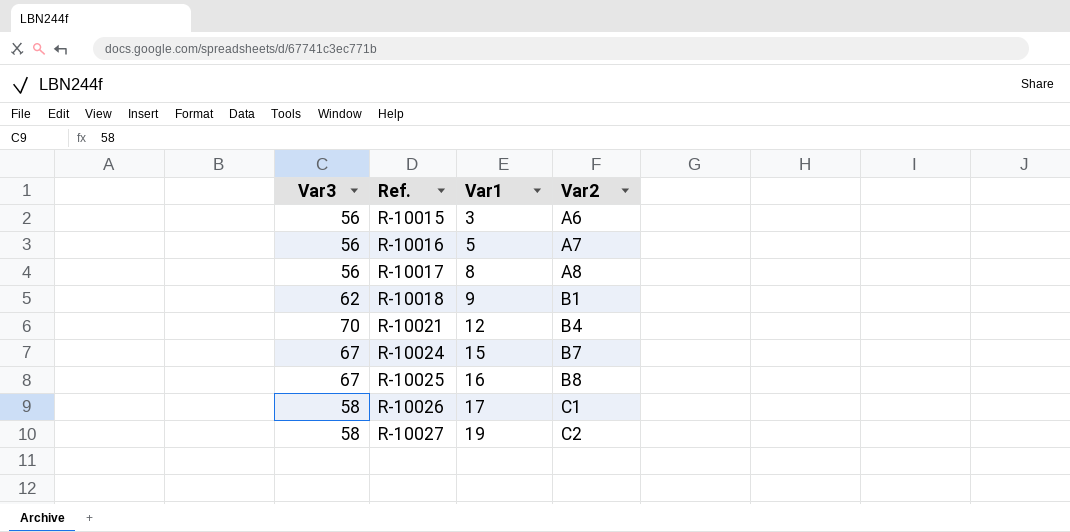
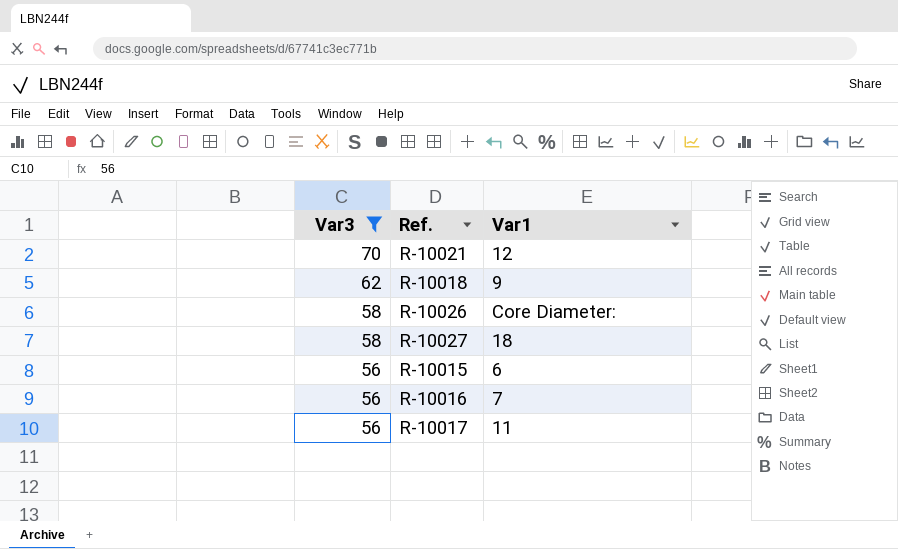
filter: none -> Var3 != 67
row order: Ref. ascending -> Var3 descending
column Var2 | position: 4 -> none
R-10026 | Var1: 17 -> Core Diameter:
R-10027 | Var1: 19 -> 18
R-10015 | Var1: 3 -> 6
R-10016 | Var1: 5 -> 7
R-10017 | Var1: 8 -> 11

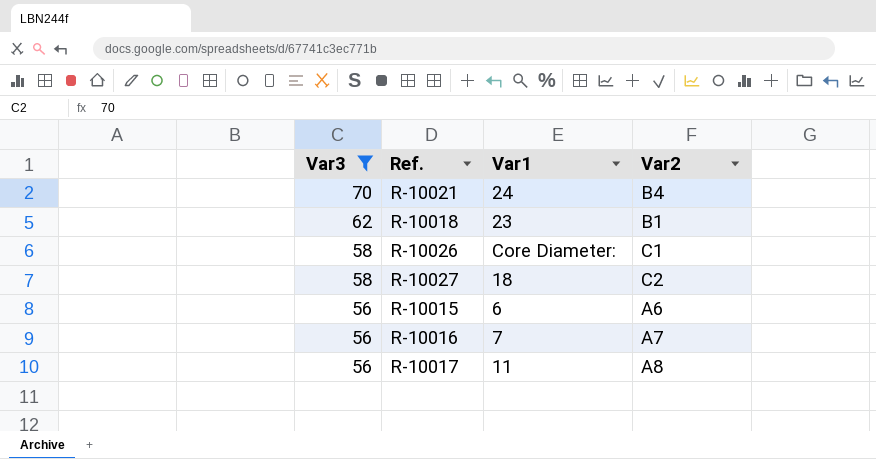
column Var2 | position: none -> 4
R-10021 | Var1: 12 -> 24
R-10018 | Var1: 9 -> 23

